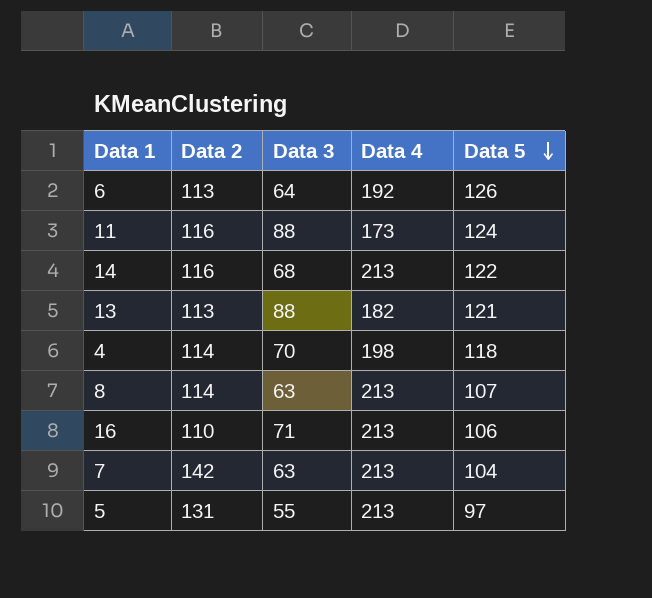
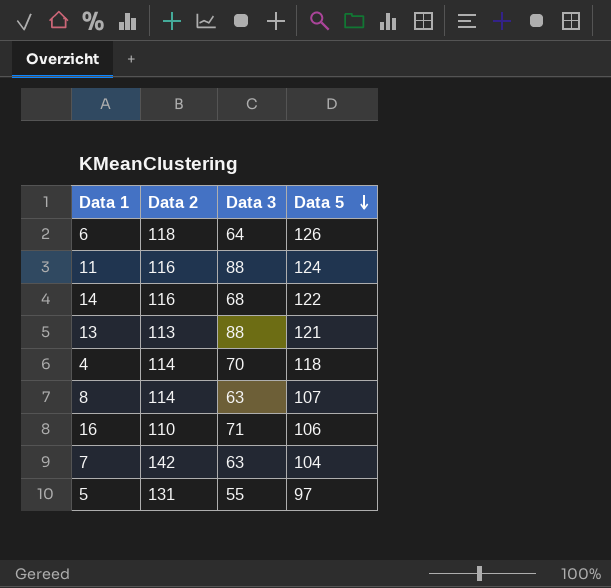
column Data 4 | position: 4 -> none
6 | Data 2: 113 -> 118

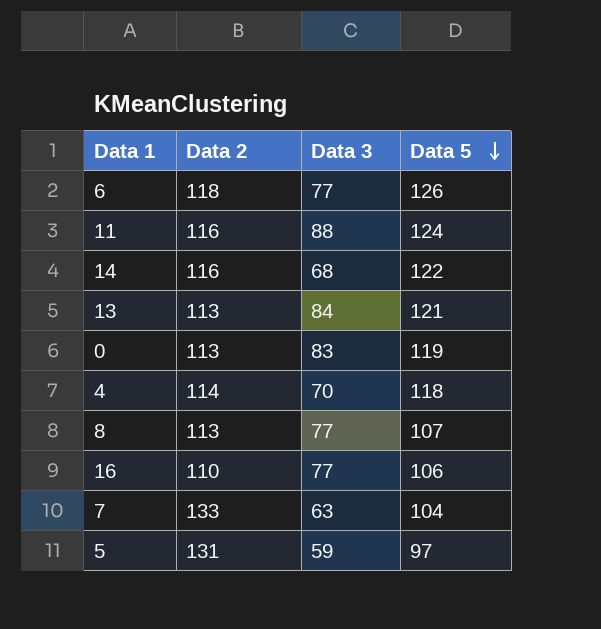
6 | Data 3: 64 -> 77
13 | Data 3: 88 -> 84
row 0: none -> 113 | 83 | 119
8 | Data 2: 114 -> 113
8 | Data 3: 63 -> 77
16 | Data 3: 71 -> 77
7 | Data 2: 142 -> 133
5 | Data 3: 55 -> 59

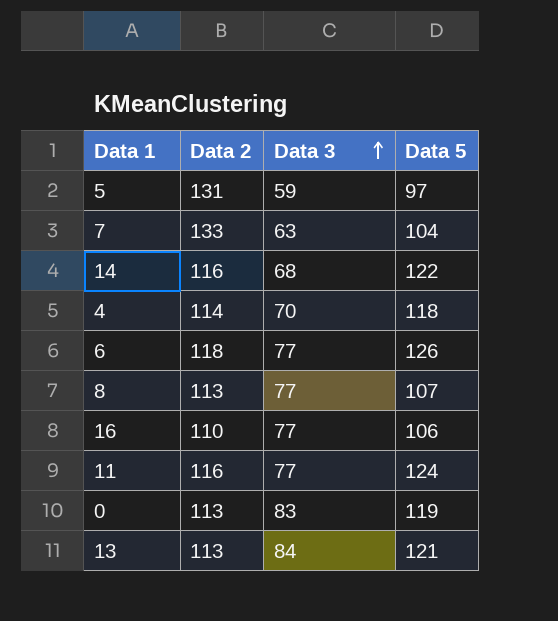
row order: Data 5 descending -> Data 3 ascending
11 | Data 3: 88 -> 77

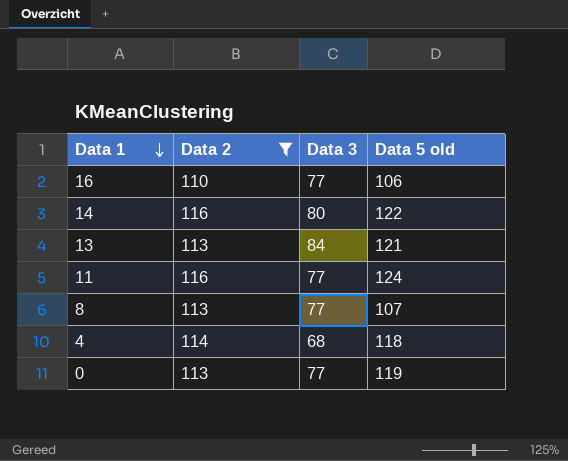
filter: none -> Data 2 <= 116
row order: Data 3 ascending -> Data 1 descending
column name: Data 5 -> Data 5 old
14 | Data 3: 68 -> 80
4 | Data 3: 70 -> 68
0 | Data 3: 83 -> 77

